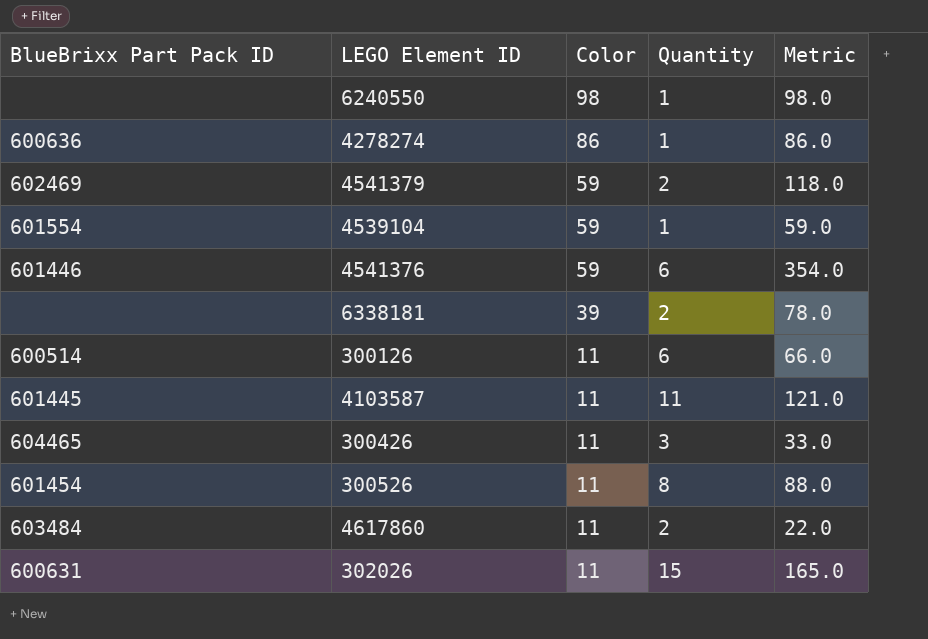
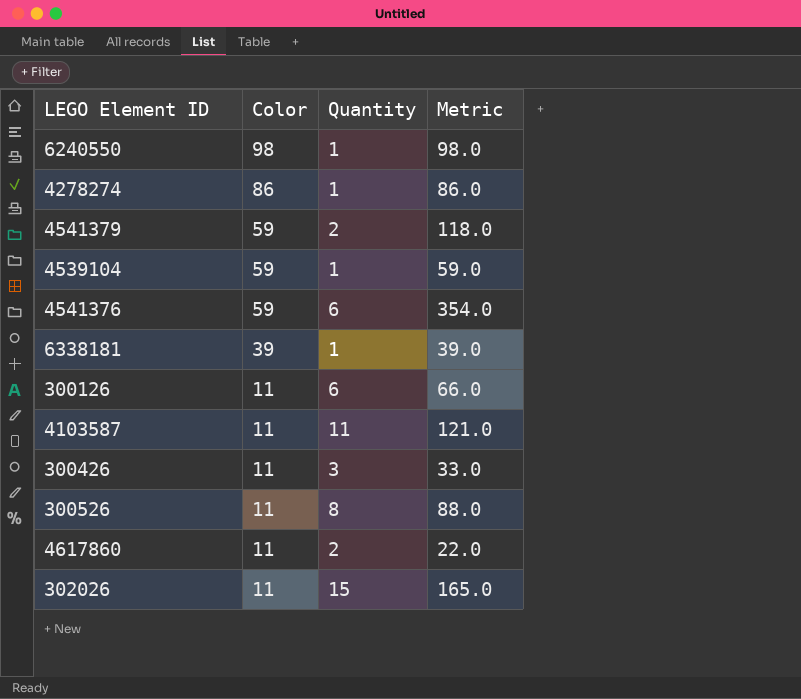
column BlueBrixx Part Pack ID | position: 1 -> none
6338181 | Quantity: 2 -> 1
6338181 | Metric: 78.0 -> 39.0

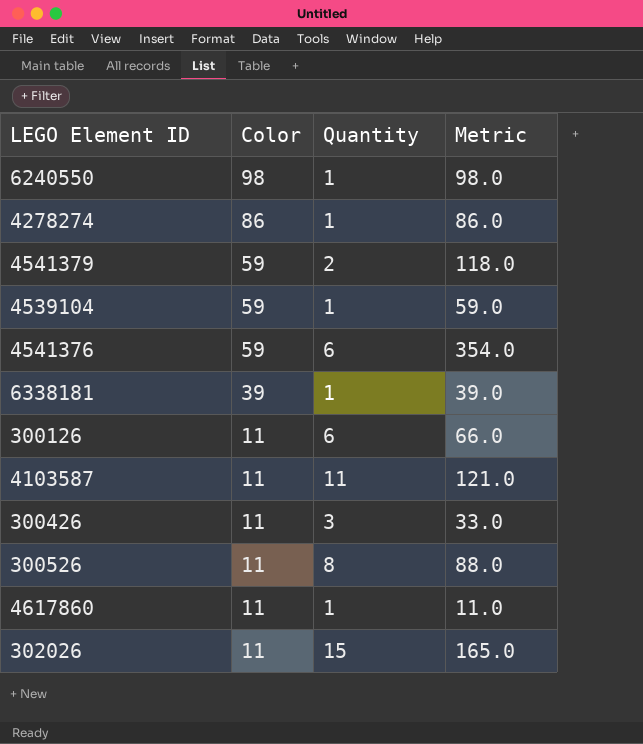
4617860 | Quantity: 2 -> 1
4617860 | Metric: 22.0 -> 11.0

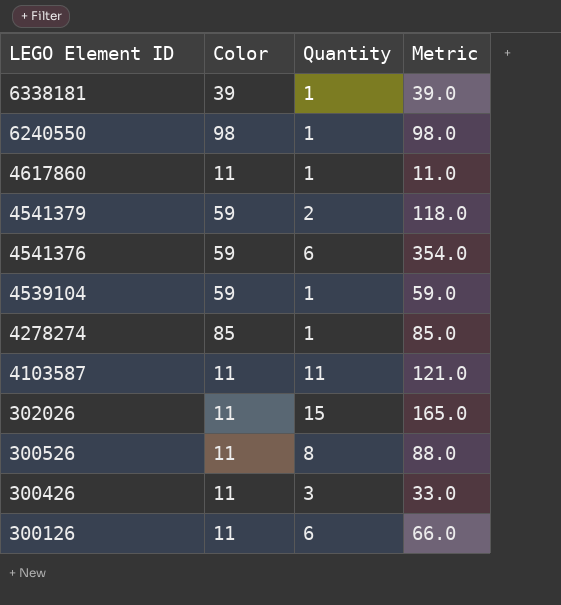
row order: Color descending -> LEGO Element ID descending
4278274 | Color: 86 -> 85
4278274 | Metric: 86.0 -> 85.0

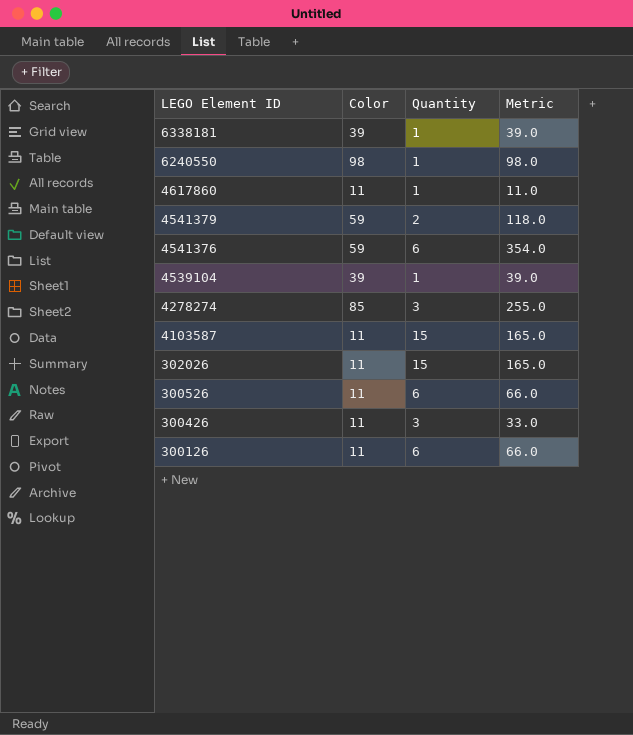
4539104 | Color: 59 -> 39
4539104 | Metric: 59.0 -> 39.0
4278274 | Quantity: 1 -> 3
4278274 | Metric: 85.0 -> 255.0
4103587 | Quantity: 11 -> 15
4103587 | Metric: 121.0 -> 165.0
300526 | Quantity: 8 -> 6
300526 | Metric: 88.0 -> 66.0

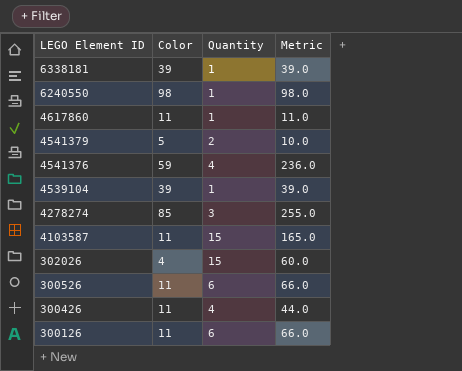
4541379 | Color: 59 -> 5
4541379 | Metric: 118.0 -> 10.0
4541376 | Quantity: 6 -> 4
4541376 | Metric: 354.0 -> 236.0
302026 | Color: 11 -> 4
302026 | Metric: 165.0 -> 60.0
300426 | Quantity: 3 -> 4
300426 | Metric: 33.0 -> 44.0

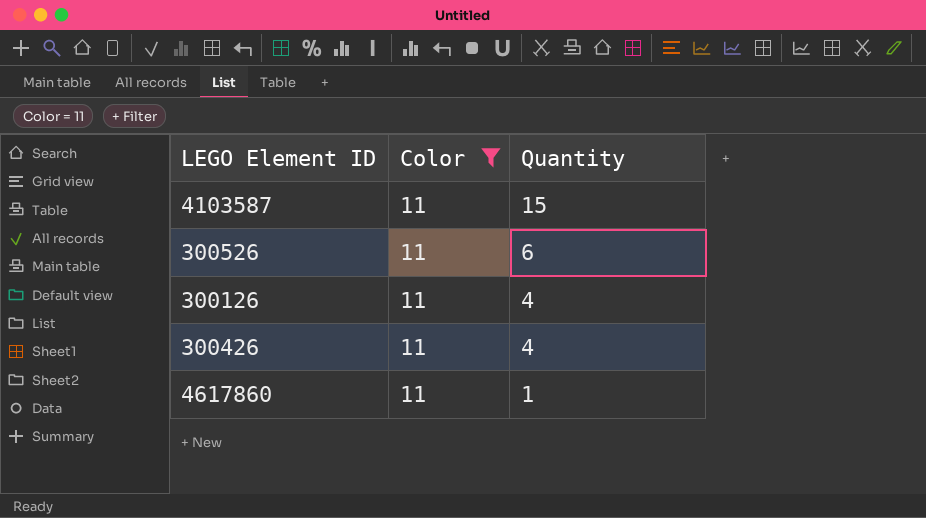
filter: none -> Color = 11
row order: LEGO Element ID descending -> Quantity descending
column Metric | formula: [Color] * [Quantity] -> none
300126 | Quantity: 6 -> 4

